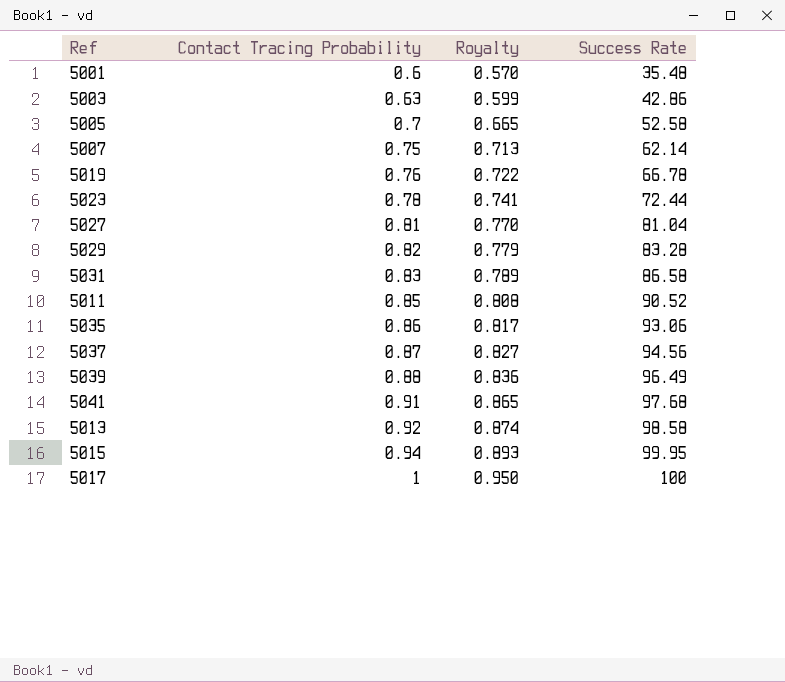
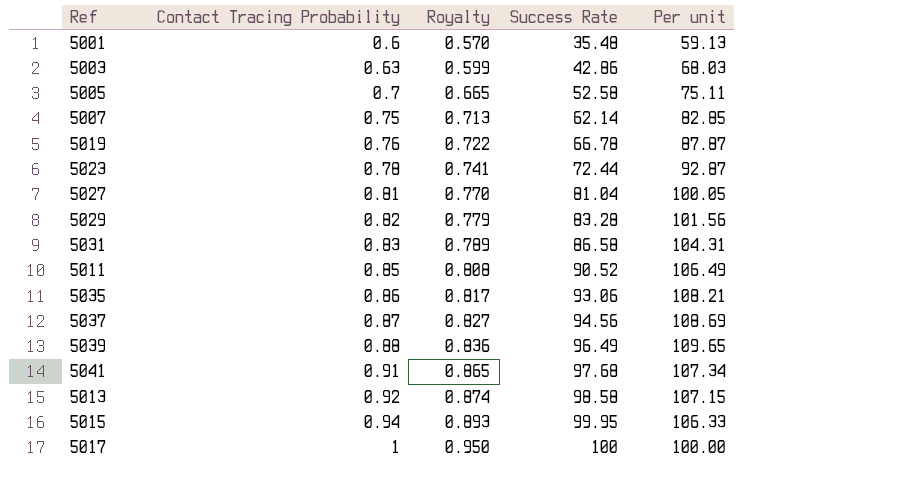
column Per unit | formula: none -> [Success Rate] / [Contact Tracing Probability]

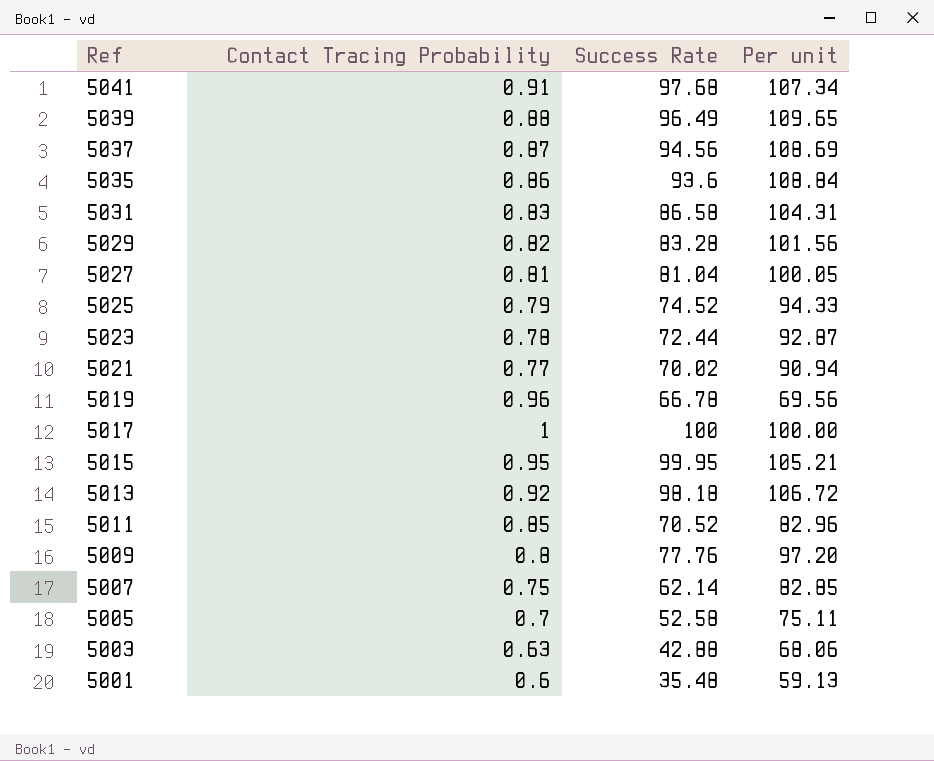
row order: Contact Tracing Probability ascending -> Ref descending
column Royalty | formula: [Contact Tracing Probability] * 0.95 -> none
5035 | Success Rate: 93.06 -> 93.6
5035 | Per unit: 108.21 -> 108.84
row 5025: none -> 0.79 | 74.52 | 94.33
row 5021: none -> 0.77 | 70.02 | 90.94
5019 | Contact Tracing Probability: 0.76 -> 0.96
5019 | Per unit: 87.87 -> 69.56
5015 | Contact Tracing Probability: 0.94 -> 0.95
5015 | Per unit: 106.33 -> 105.21
5013 | Success Rate: 98.58 -> 98.18
5013 | Per unit: 107.15 -> 106.72
5011 | Success Rate: 90.52 -> 70.52
5011 | Per unit: 106.49 -> 82.96
row 5009: none -> 0.8 | 77.76 | 97.20
5003 | Success Rate: 42.86 -> 42.88
5003 | Per unit: 68.03 -> 68.06

